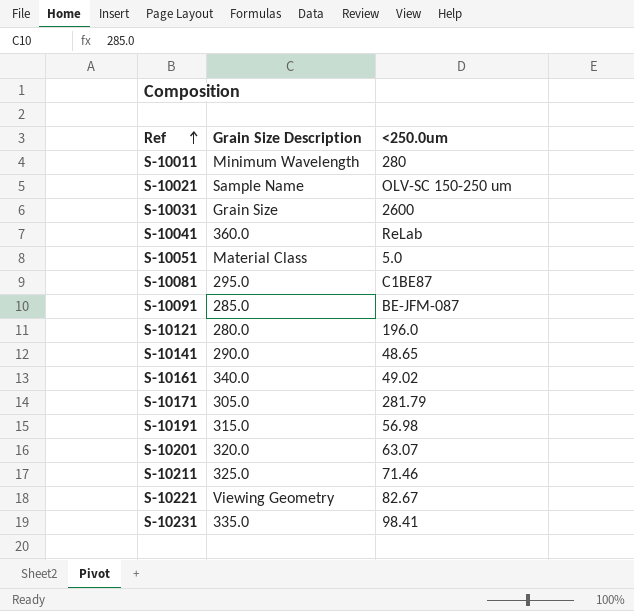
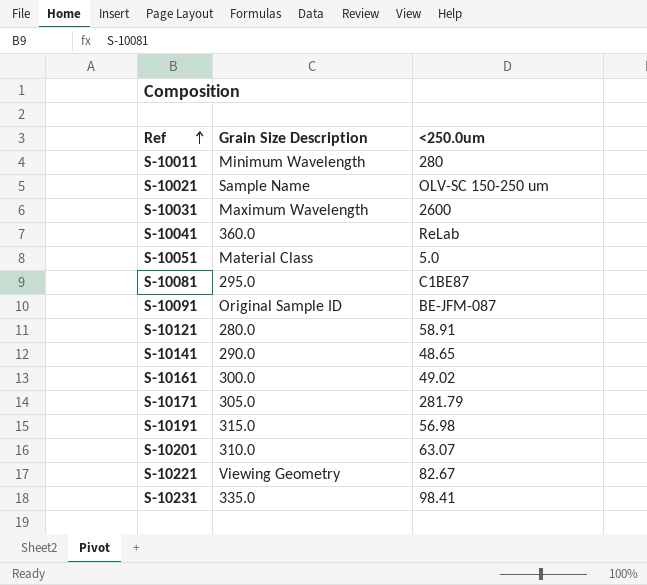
row S-10211: 325.0 | 71.46 -> none
S-10031 | Grain Size Description: Grain Size -> Maximum Wavelength
S-10091 | Grain Size Description: 285.0 -> Original Sample ID
S-10121 | <250.0um: 196.0 -> 58.91
S-10161 | Grain Size Description: 340.0 -> 300.0
S-10201 | Grain Size Description: 320.0 -> 310.0

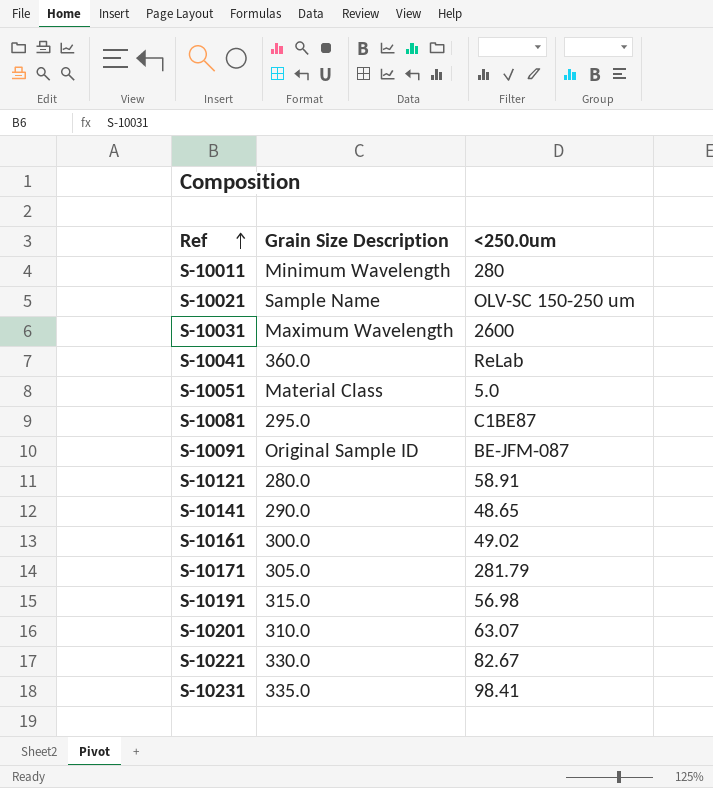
S-10221 | Grain Size Description: Viewing Geometry -> 330.0

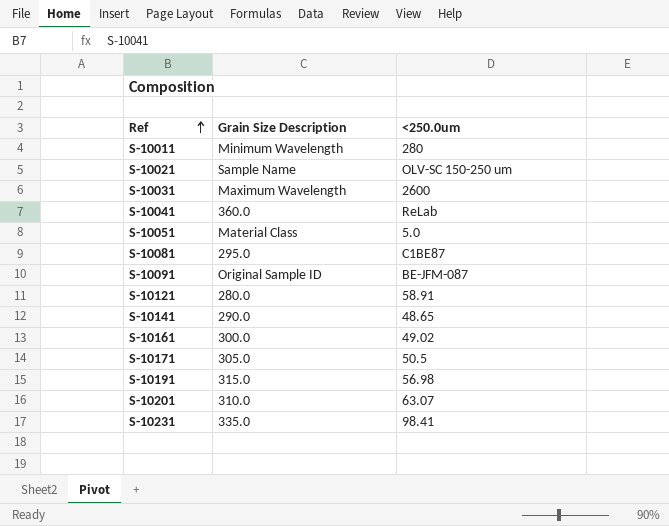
row S-10221: 330.0 | 82.67 -> none
S-10171 | <250.0um: 281.79 -> 50.5

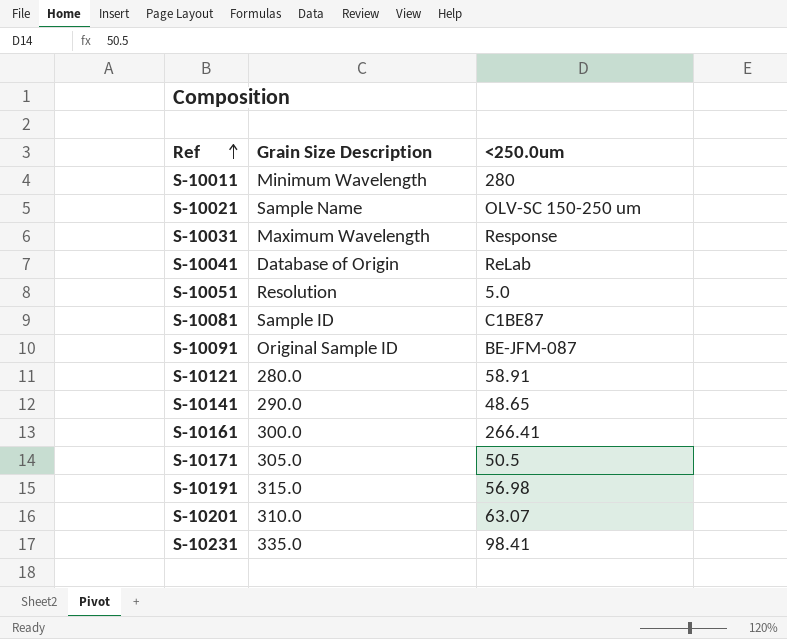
S-10031 | <250.0um: 2600 -> Response
S-10041 | Grain Size Description: 360.0 -> Database of Origin
S-10051 | Grain Size Description: Material Class -> Resolution
S-10081 | Grain Size Description: 295.0 -> Sample ID
S-10161 | <250.0um: 49.02 -> 266.41

